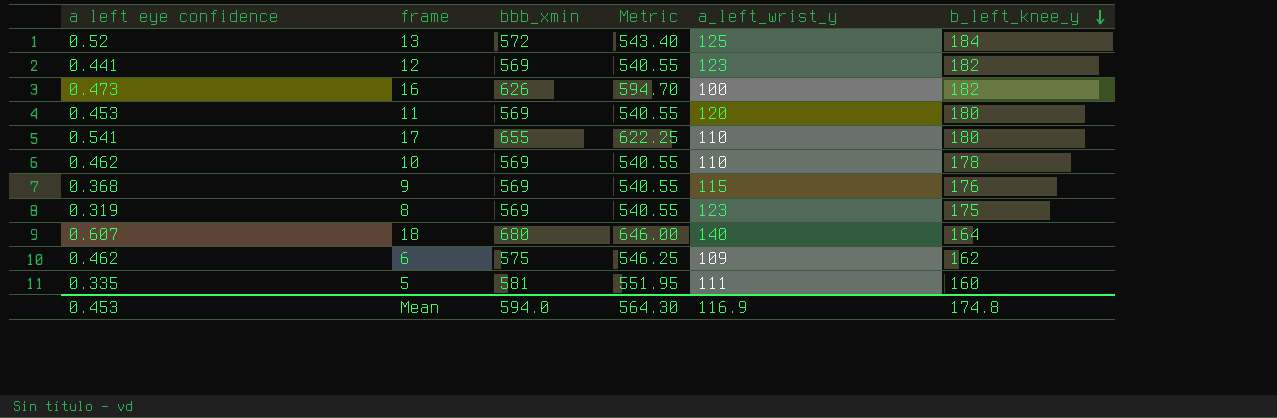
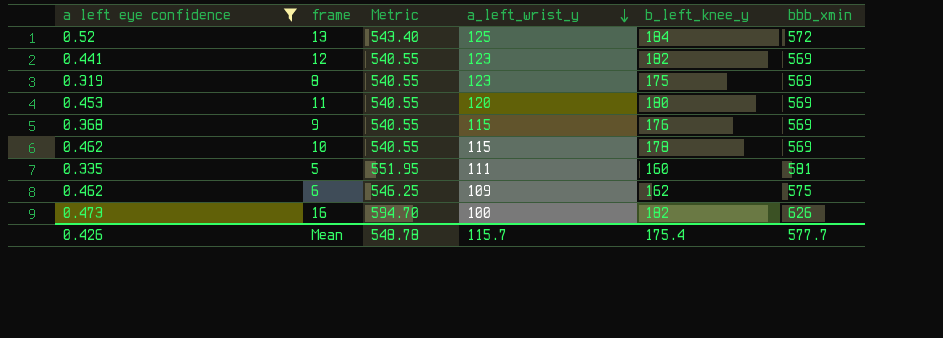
filter: none -> a left eye confidence <= 0.52
row order: b_left_knee_y descending -> a_left_wrist_y descending
column bbb_xmin | position: 3 -> 6
10 | a_left_wrist_y: 110 -> 115
Mean | a left eye confidence: 0.453 -> 0.426
Mean | Metric: 564.30 -> 548.78
Mean | a_left_wrist_y: 116.9 -> 115.7
Mean | b_left_knee_y: 174.8 -> 175.4
Mean | bbb_xmin: 594.0 -> 577.7

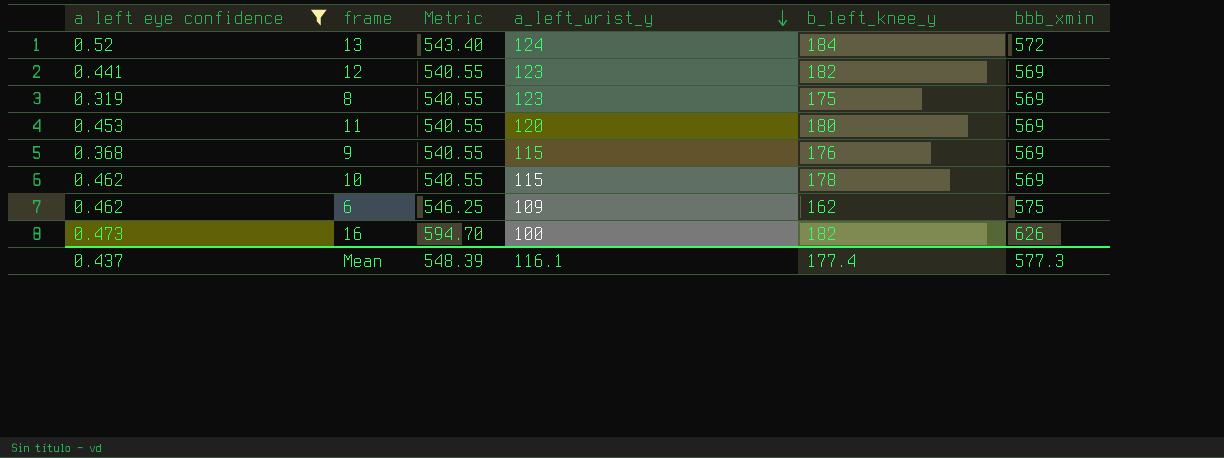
row 5: 0.335 | 551.95 | 111 | 160 | 581 -> none
13 | a_left_wrist_y: 125 -> 124
Mean | a left eye confidence: 0.426 -> 0.437
Mean | Metric: 548.78 -> 548.39
Mean | a_left_wrist_y: 115.7 -> 116.1
Mean | b_left_knee_y: 175.4 -> 177.4
Mean | bbb_xmin: 577.7 -> 577.3

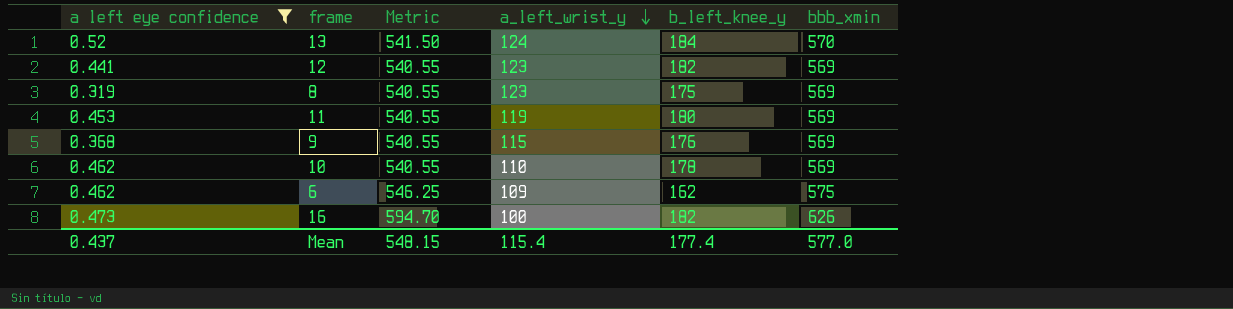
13 | Metric: 543.40 -> 541.50
13 | bbb_xmin: 572 -> 570
11 | a_left_wrist_y: 120 -> 119
10 | a_left_wrist_y: 115 -> 110
Mean | Metric: 548.39 -> 548.15
Mean | a_left_wrist_y: 116.1 -> 115.4
Mean | bbb_xmin: 577.3 -> 577.0

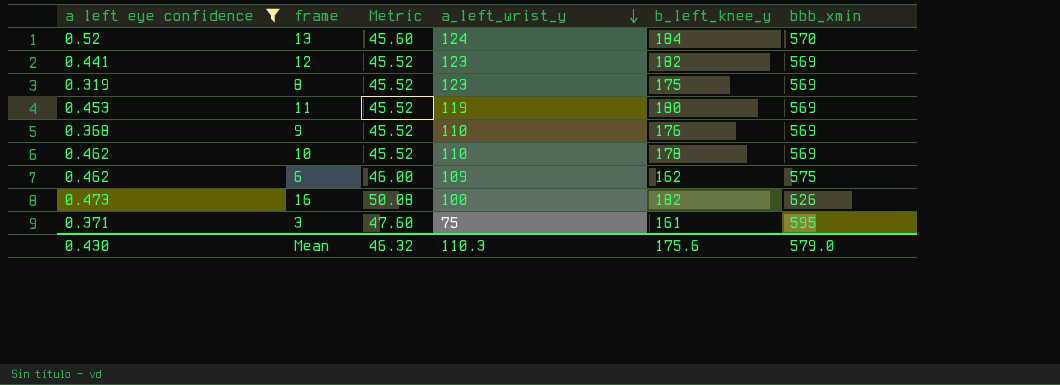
column Metric | formula: [bbb_xmin] * 0.95 -> [bbb_xmin] * 0.08
9 | a_left_wrist_y: 115 -> 110
row 3: none -> 0.371 | 47.60 | 75 | 161 | 595
Mean | a left eye confidence: 0.437 -> 0.430
Mean | Metric: 548.15 -> 46.32
Mean | a_left_wrist_y: 115.4 -> 110.3
Mean | b_left_knee_y: 177.4 -> 175.6
Mean | bbb_xmin: 577.0 -> 579.0

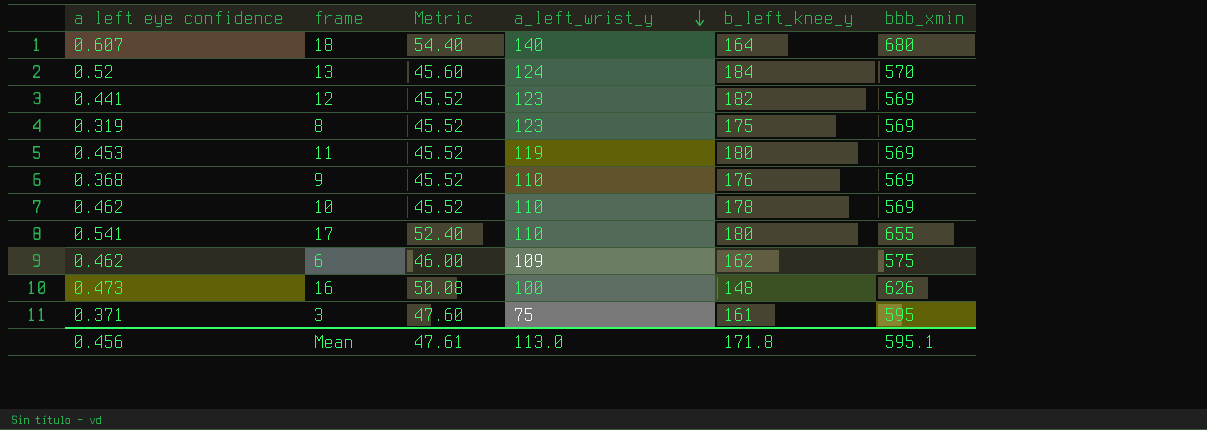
filter: a left eye confidence <= 0.52 -> none
16 | b_left_knee_y: 182 -> 148
Mean | a left eye confidence: 0.430 -> 0.456
Mean | Metric: 46.32 -> 47.61
Mean | a_left_wrist_y: 110.3 -> 113.0
Mean | b_left_knee_y: 175.6 -> 171.8
Mean | bbb_xmin: 579.0 -> 595.1

